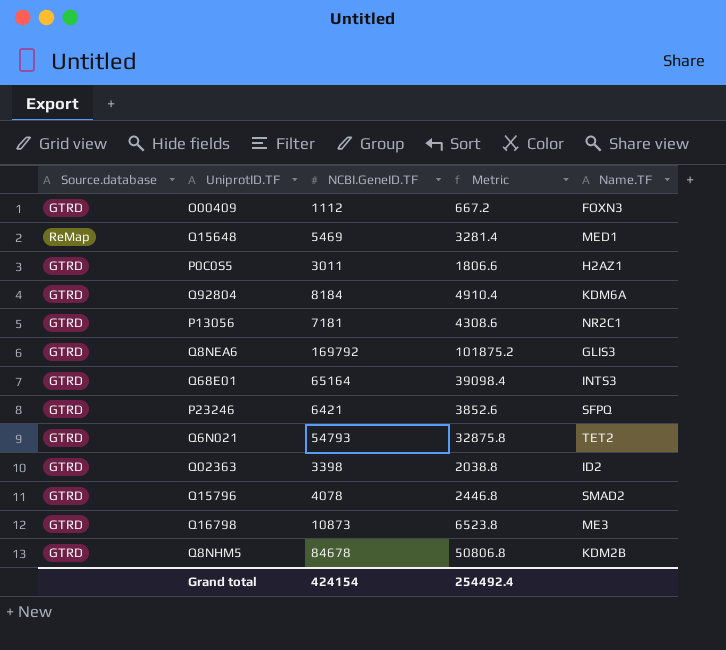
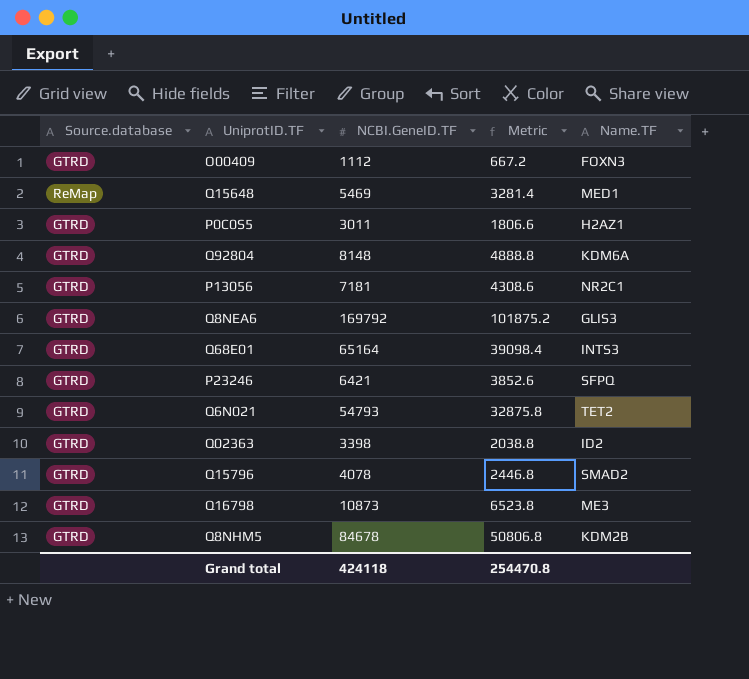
Q92804 | NCBI.GeneID.TF: 8184 -> 8148
Q92804 | Metric: 4910.4 -> 4888.8
Grand total | NCBI.GeneID.TF: 424154 -> 424118
Grand total | Metric: 254492.4 -> 254470.8

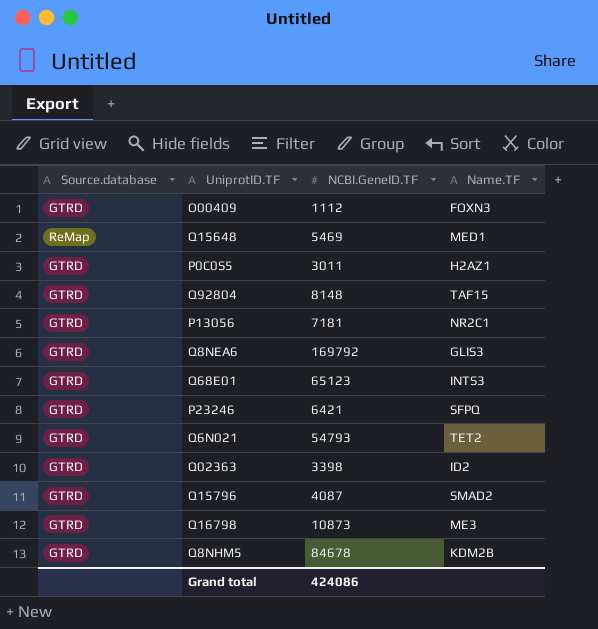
column Metric | formula: [NCBI.GeneID.TF] * 0.6 -> none
Q92804 | Name.TF: KDM6A -> TAF15
Q68E01 | NCBI.GeneID.TF: 65164 -> 65123
Q15796 | NCBI.GeneID.TF: 4078 -> 4087
Grand total | NCBI.GeneID.TF: 424118 -> 424086

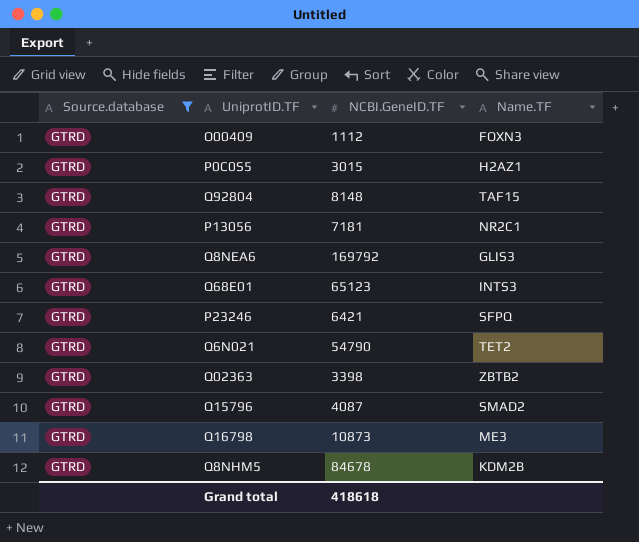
filter: none -> Source.database = GTRD
P0C0S5 | NCBI.GeneID.TF: 3011 -> 3015
Q6N021 | NCBI.GeneID.TF: 54793 -> 54790
Q02363 | Name.TF: ID2 -> ZBTB2
Grand total | NCBI.GeneID.TF: 424086 -> 418618

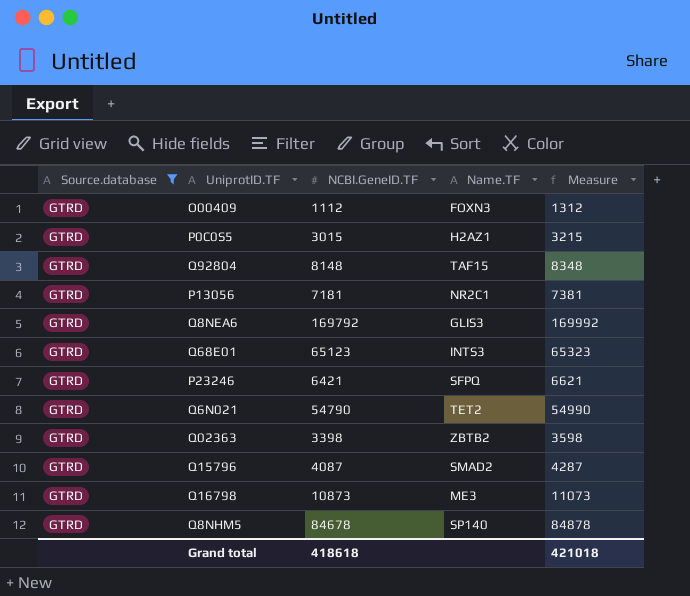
column Measure | formula: none -> [NCBI.GeneID.TF] + 200
Q8NHM5 | Name.TF: KDM2B -> SP140

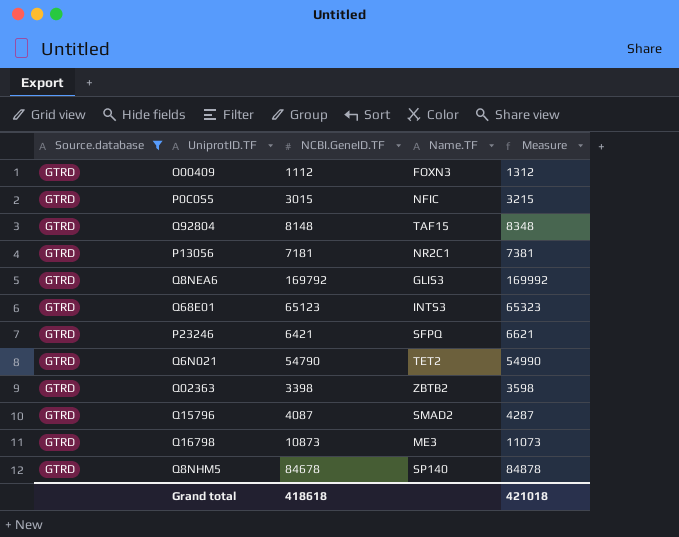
P0C0S5 | Name.TF: H2AZ1 -> NFIC

